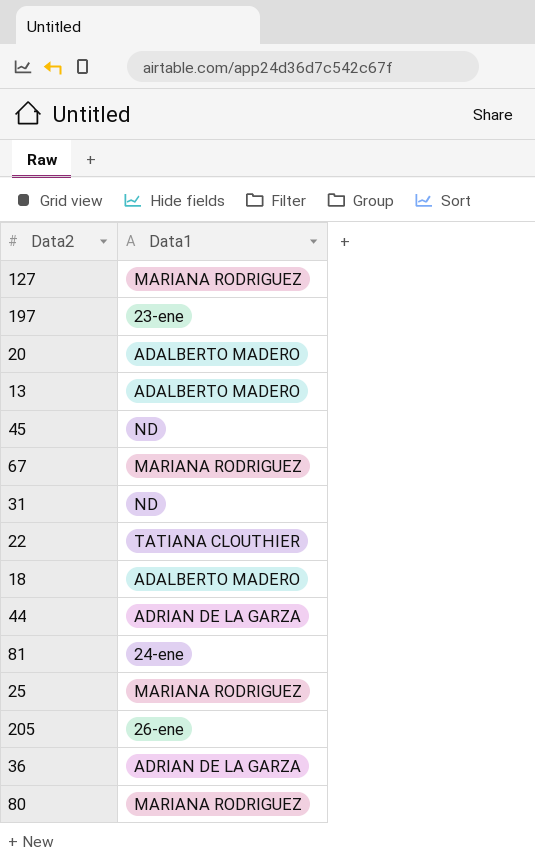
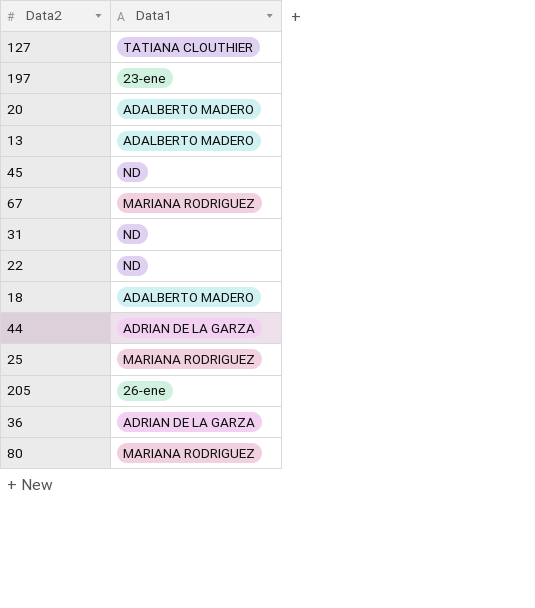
row 81: 24-ene -> none
127 | Data1: MARIANA RODRIGUEZ -> TATIANA CLOUTHIER
22 | Data1: TATIANA CLOUTHIER -> ND

